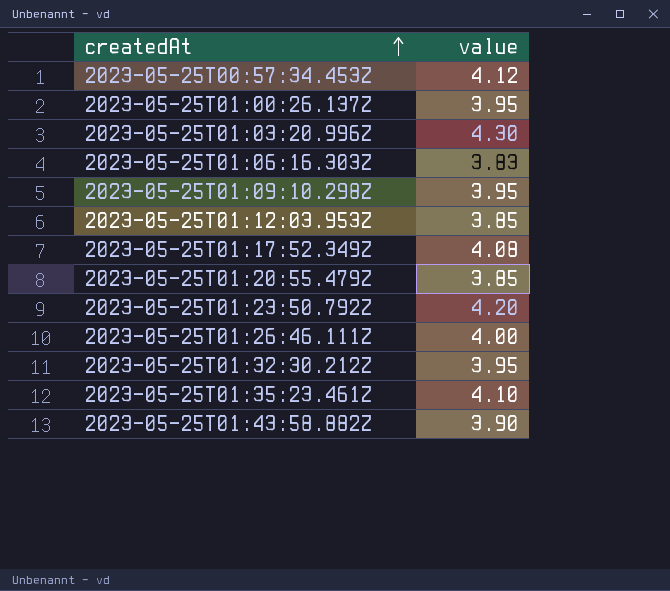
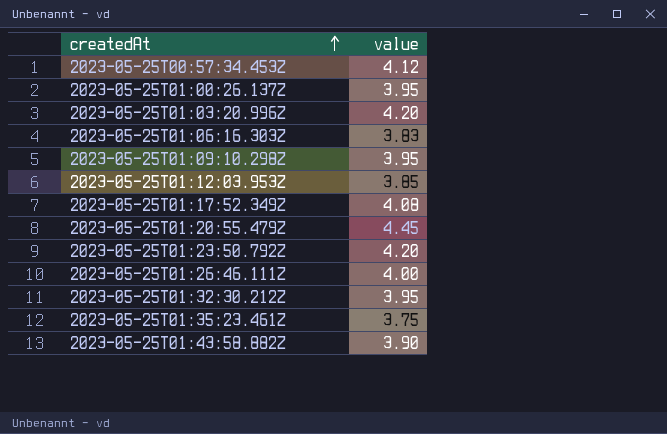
2023-05-25T01:03:20.996Z | value: 4.30 -> 4.20
2023-05-25T01:20:55.479Z | value: 3.85 -> 4.45
2023-05-25T01:35:23.461Z | value: 4.10 -> 3.75

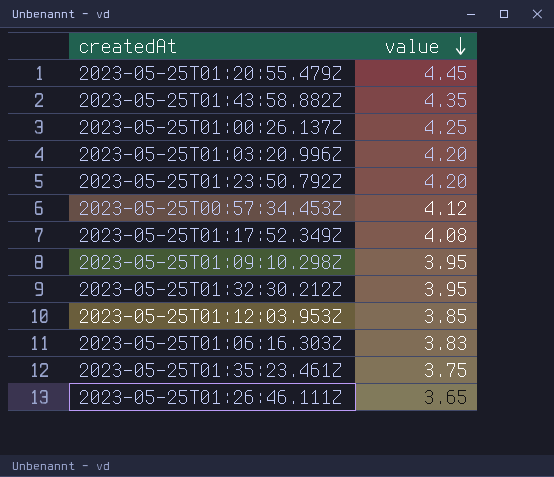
row order: createdAt ascending -> value descending
2023-05-25T01:43:58.882Z | value: 3.90 -> 4.35
2023-05-25T01:00:26.137Z | value: 3.95 -> 4.25
2023-05-25T01:26:46.111Z | value: 4.00 -> 3.65

